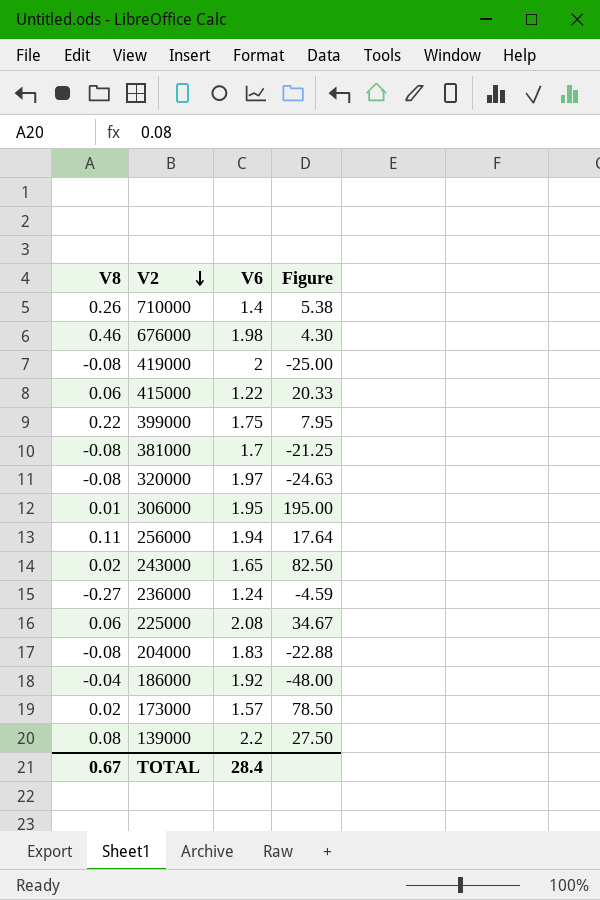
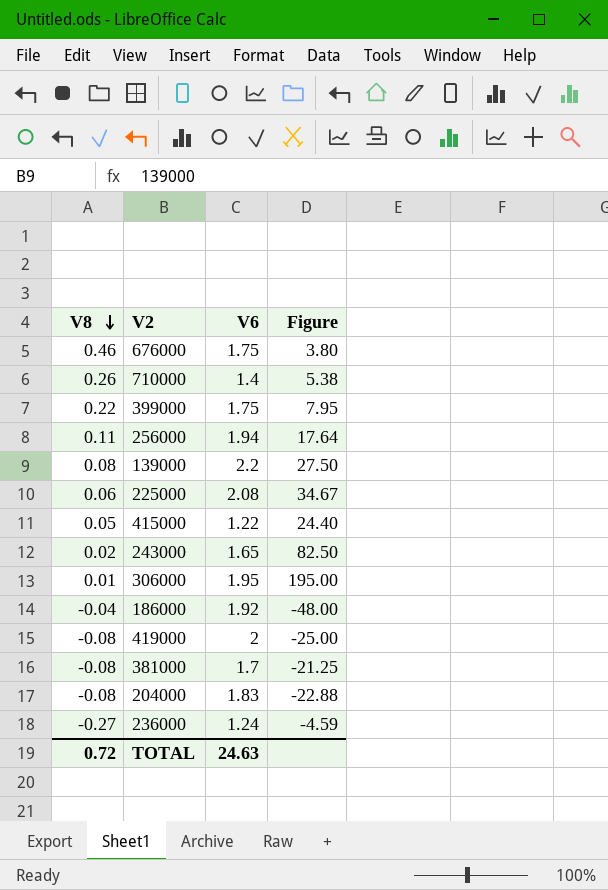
row order: V2 descending -> V8 descending
row 320000: -0.08 | 1.97 | -24.63 -> none
row 173000: 0.02 | 1.57 | 78.50 -> none
676000 | V6: 1.98 -> 1.75
676000 | Figure: 4.30 -> 3.80
415000 | V8: 0.06 -> 0.05
415000 | Figure: 20.33 -> 24.40
TOTAL | V8: 0.67 -> 0.72
TOTAL | V6: 28.4 -> 24.63

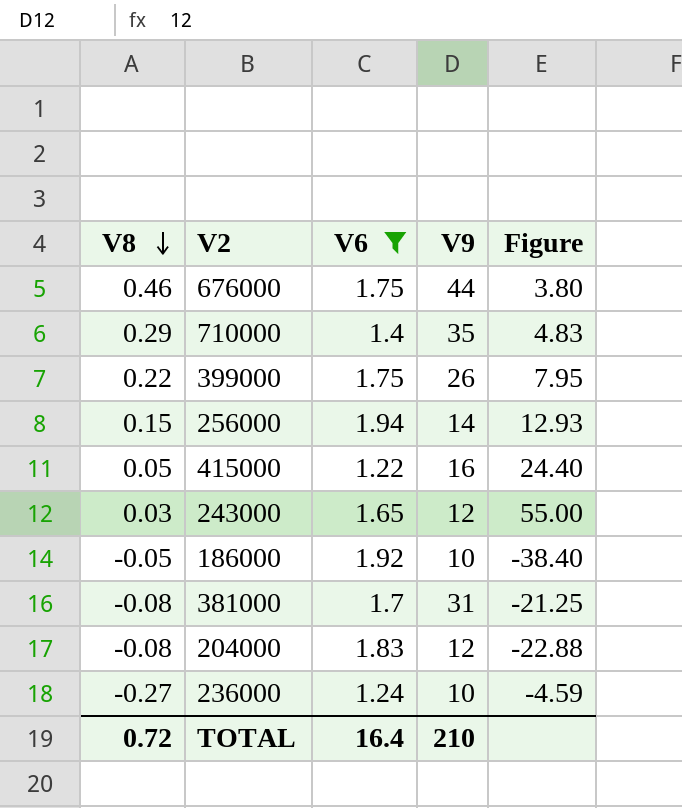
filter: none -> V6 <= 1.94
column V9 | position: none -> 4
710000 | V8: 0.26 -> 0.29
710000 | Figure: 5.38 -> 4.83
256000 | V8: 0.11 -> 0.15
256000 | Figure: 17.64 -> 12.93
243000 | V8: 0.02 -> 0.03
243000 | Figure: 82.50 -> 55.00
186000 | V8: -0.04 -> -0.05
186000 | Figure: -48.00 -> -38.40
TOTAL | V6: 24.63 -> 16.4

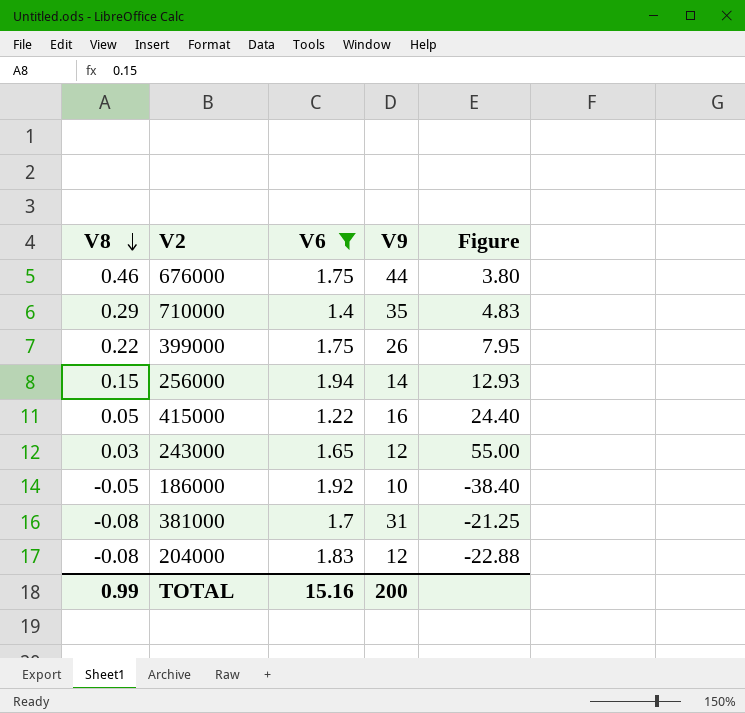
row 236000: -0.27 | 1.24 | 10 | -4.59 -> none
TOTAL | V8: 0.72 -> 0.99
TOTAL | V6: 16.4 -> 15.16
TOTAL | V9: 210 -> 200

